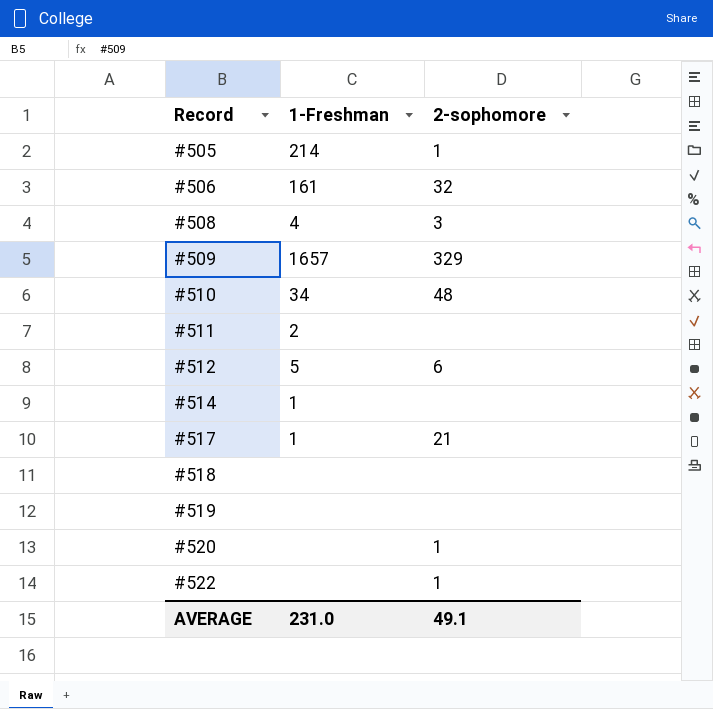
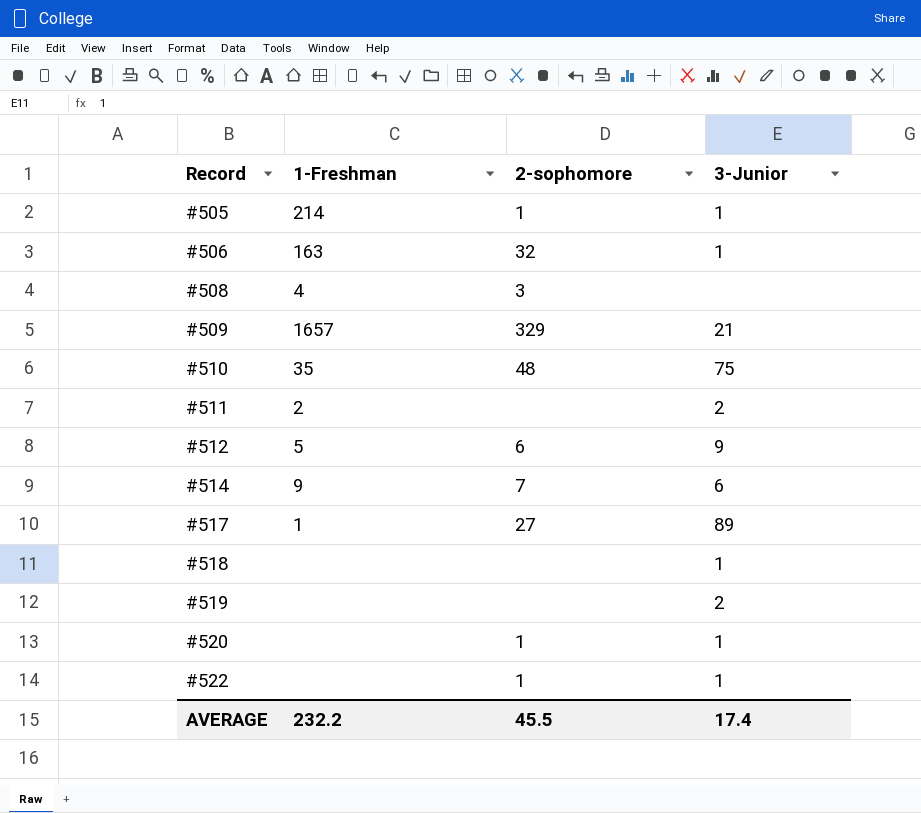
column 3-Junior | position: none -> 4
#506 | 1-Freshman: 161 -> 163
#510 | 1-Freshman: 34 -> 35
#514 | 1-Freshman: 1 -> 9
#514 | 2-sophomore: none -> 7
#517 | 2-sophomore: 21 -> 27
AVERAGE | 1-Freshman: 231.0 -> 232.2
AVERAGE | 2-sophomore: 49.1 -> 45.5

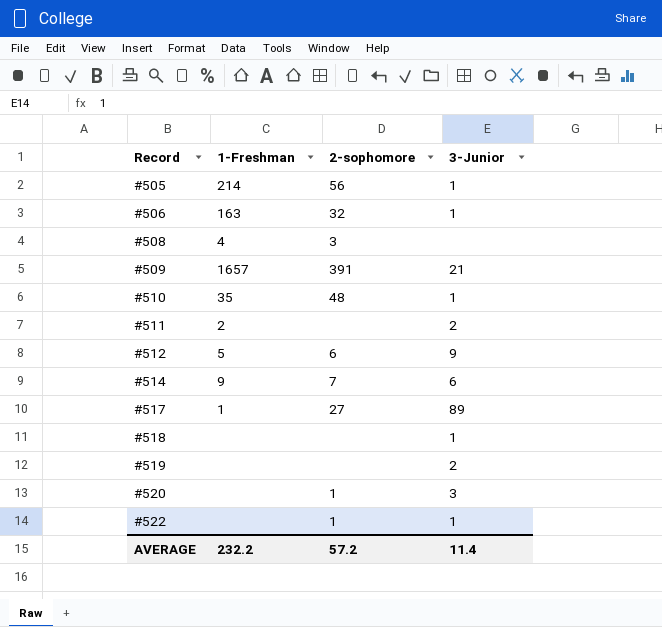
#505 | 2-sophomore: 1 -> 56
#509 | 2-sophomore: 329 -> 391
#510 | 3-Junior: 75 -> 1
#520 | 3-Junior: 1 -> 3
AVERAGE | 2-sophomore: 45.5 -> 57.2
AVERAGE | 3-Junior: 17.4 -> 11.4

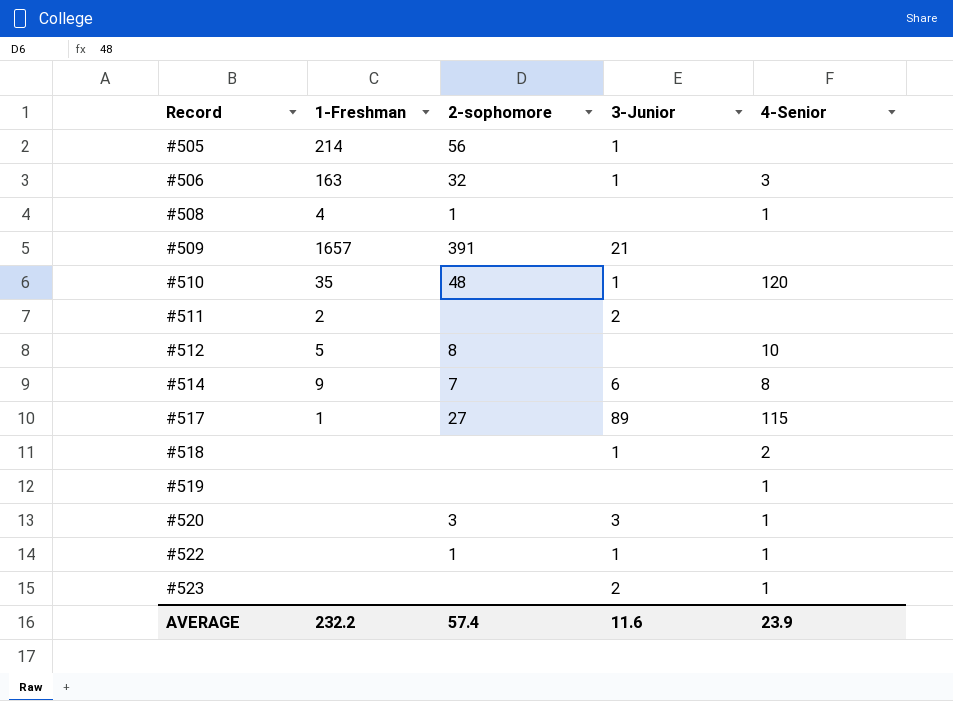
column 4-Senior | position: none -> 5
#508 | 2-sophomore: 3 -> 1
#512 | 2-sophomore: 6 -> 8
#512 | 3-Junior: 9 -> none
#519 | 3-Junior: 2 -> none
#520 | 2-sophomore: 1 -> 3
row #523: none -> none | none | 2 | 1
AVERAGE | 2-sophomore: 57.2 -> 57.4
AVERAGE | 3-Junior: 11.4 -> 11.6

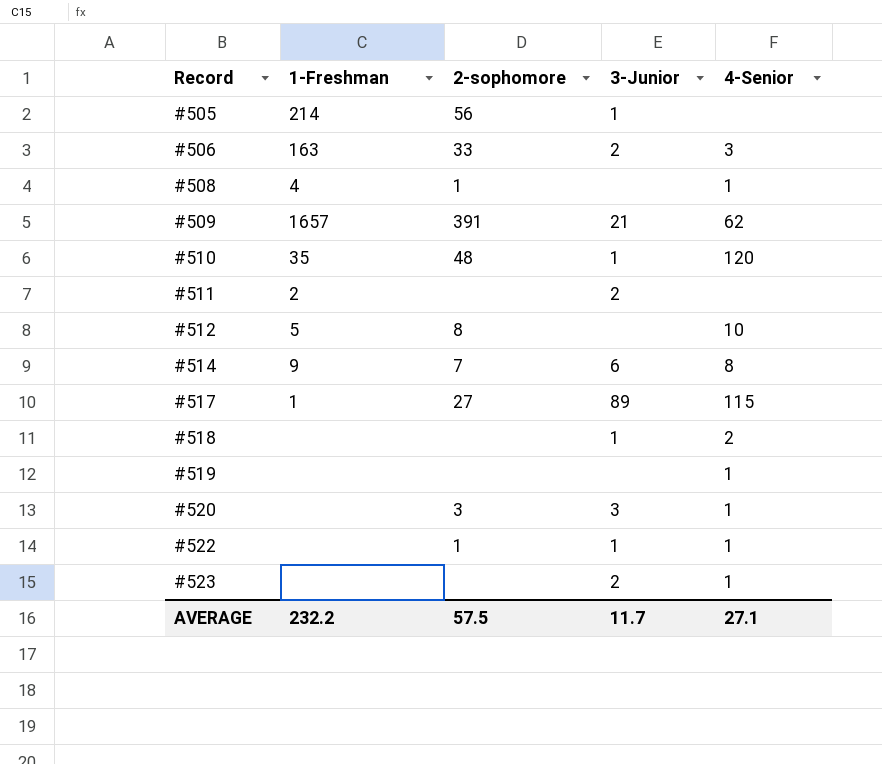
#506 | 2-sophomore: 32 -> 33
#506 | 3-Junior: 1 -> 2
#509 | 4-Senior: none -> 62
AVERAGE | 2-sophomore: 57.4 -> 57.5
AVERAGE | 3-Junior: 11.6 -> 11.7
AVERAGE | 4-Senior: 23.9 -> 27.1

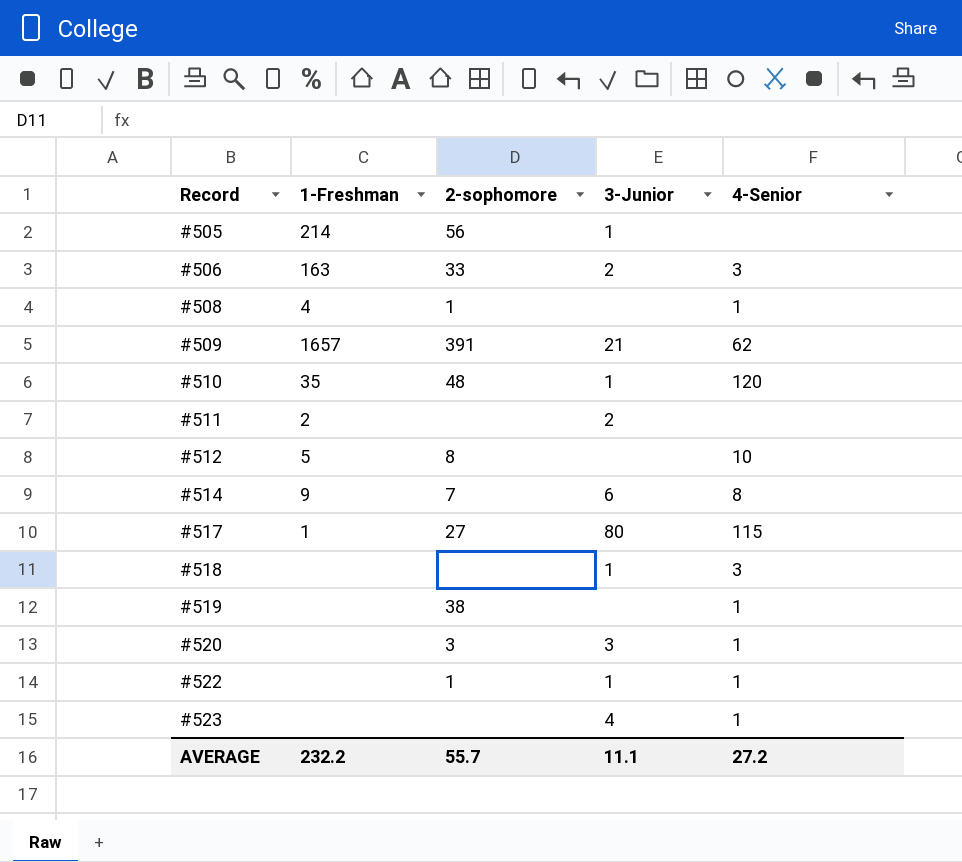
#517 | 3-Junior: 89 -> 80
#518 | 4-Senior: 2 -> 3
#519 | 2-sophomore: none -> 38
#523 | 3-Junior: 2 -> 4
AVERAGE | 2-sophomore: 57.5 -> 55.7
AVERAGE | 3-Junior: 11.7 -> 11.1
AVERAGE | 4-Senior: 27.1 -> 27.2

